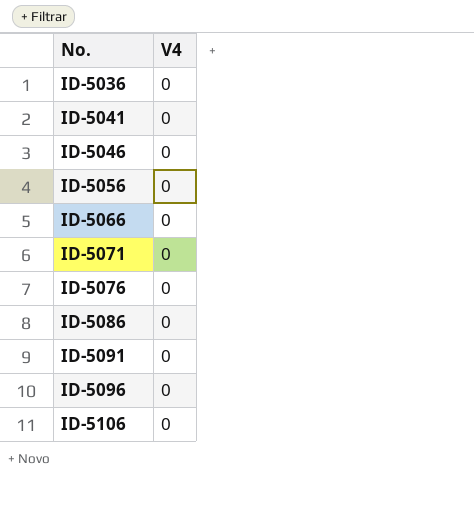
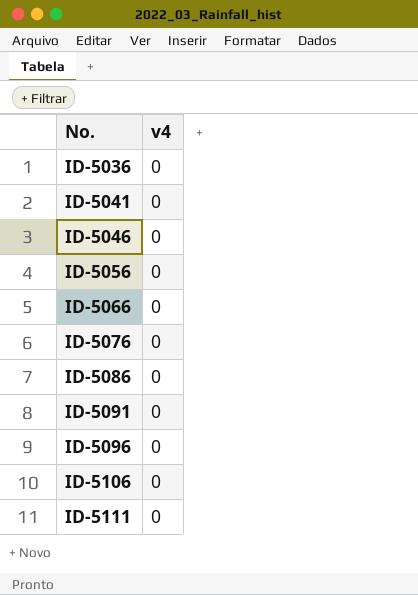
column name: V4 -> v4
row ID-5071: 0 -> none
row ID-5111: none -> 0

